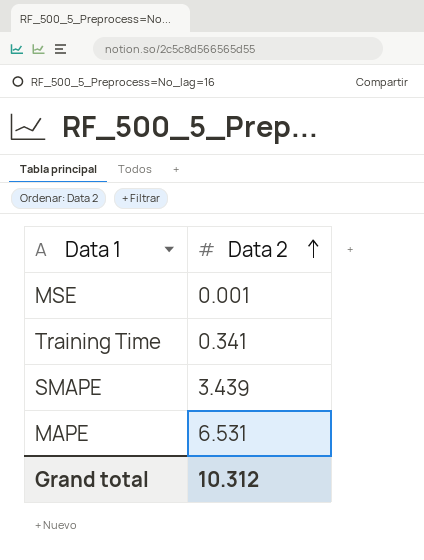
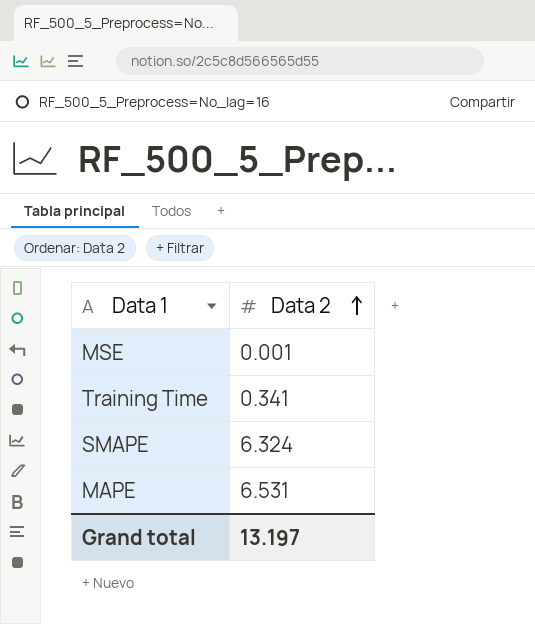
SMAPE | Data 2: 3.439 -> 6.324
Grand total | Data 2: 10.312 -> 13.197

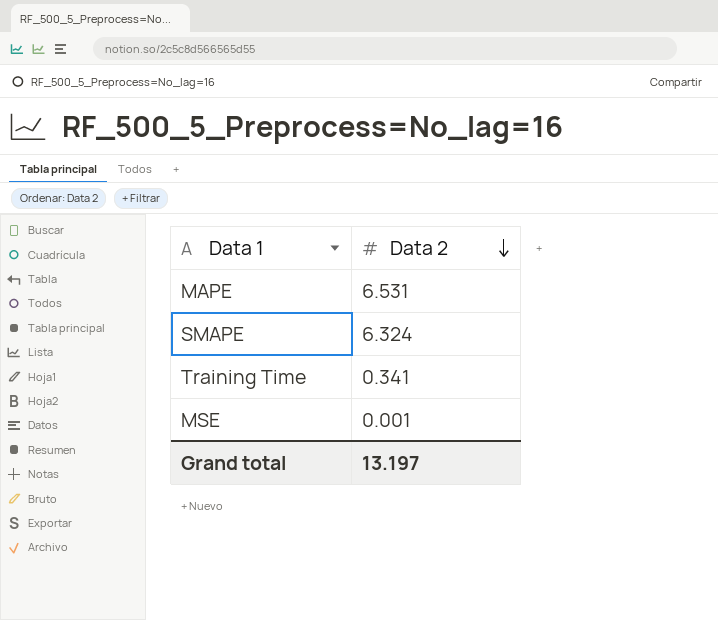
row order: Data 2 ascending -> Data 2 descending

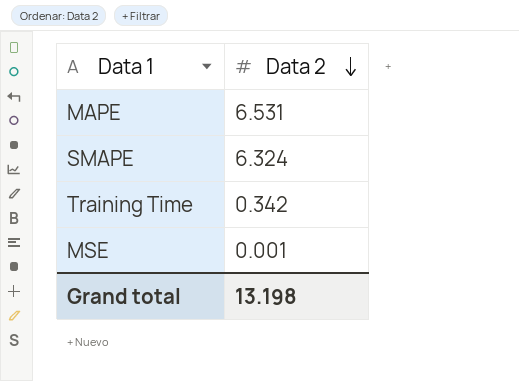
Training Time | Data 2: 0.341 -> 0.342
Grand total | Data 2: 13.197 -> 13.198

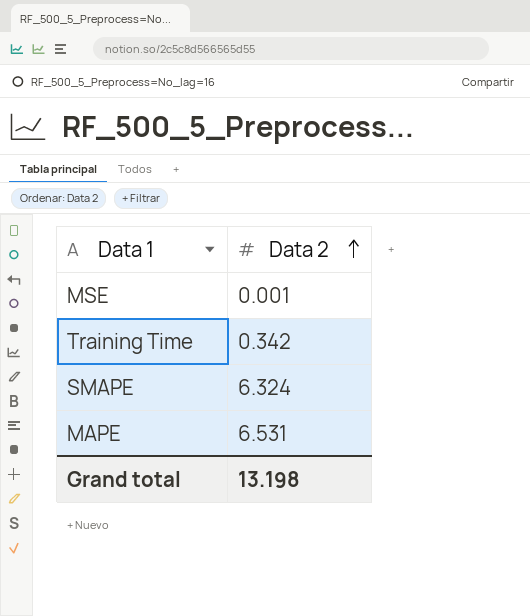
row order: Data 2 descending -> Data 2 ascending

